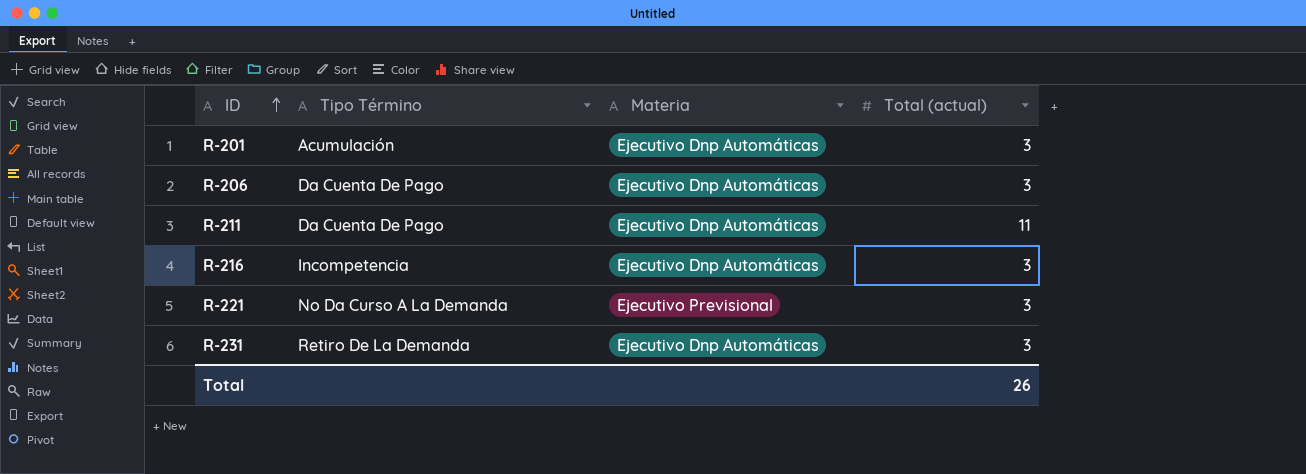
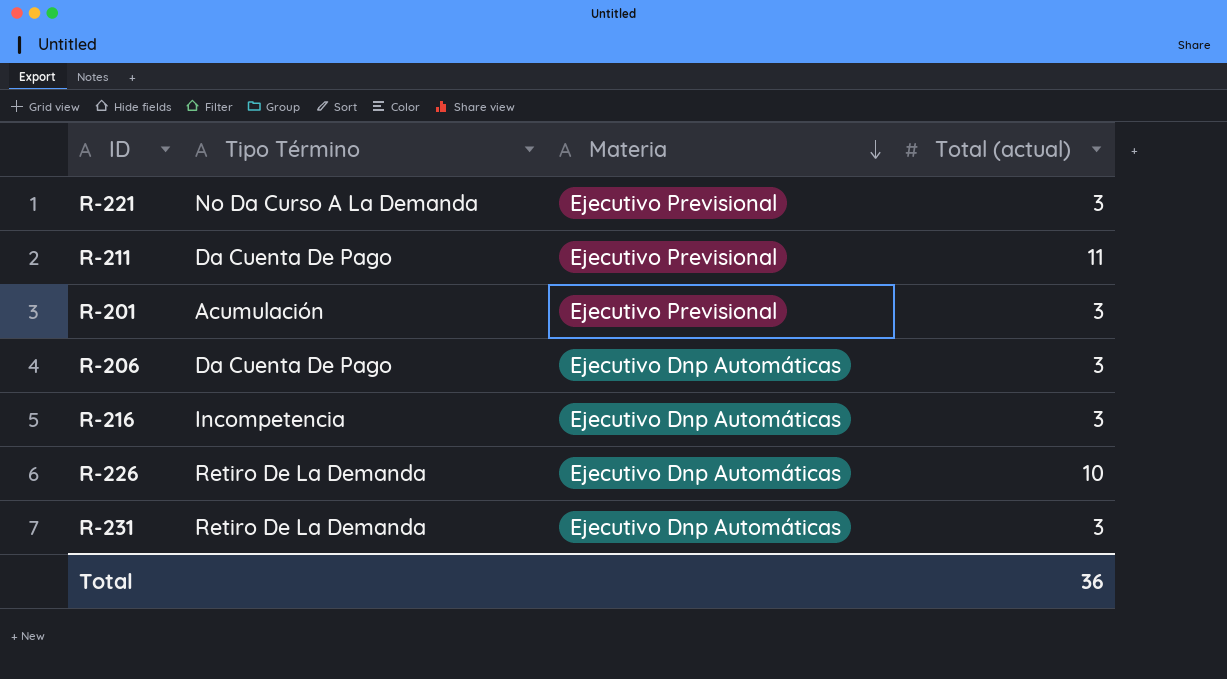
row order: ID ascending -> Materia descending
R-211 | Materia: Ejecutivo Dnp Automáticas -> Ejecutivo Previsional
R-201 | Materia: Ejecutivo Dnp Automáticas -> Ejecutivo Previsional
row R-226: none -> Retiro De La Demanda | Ejecutivo Dnp Automáticas | 10
Total | Total (actual): 26 -> 36

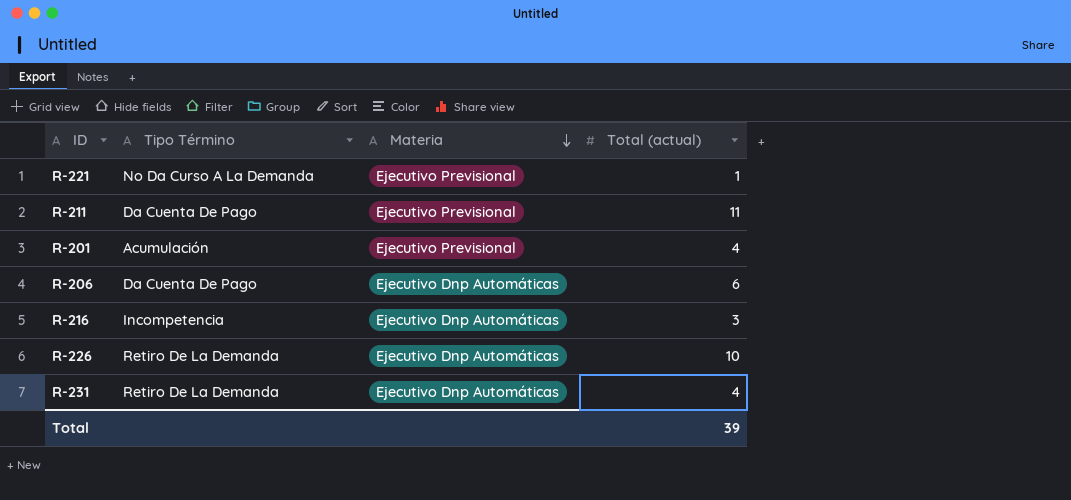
R-221 | Total (actual): 3 -> 1
R-201 | Total (actual): 3 -> 4
R-206 | Total (actual): 3 -> 6
R-231 | Total (actual): 3 -> 4
Total | Total (actual): 36 -> 39

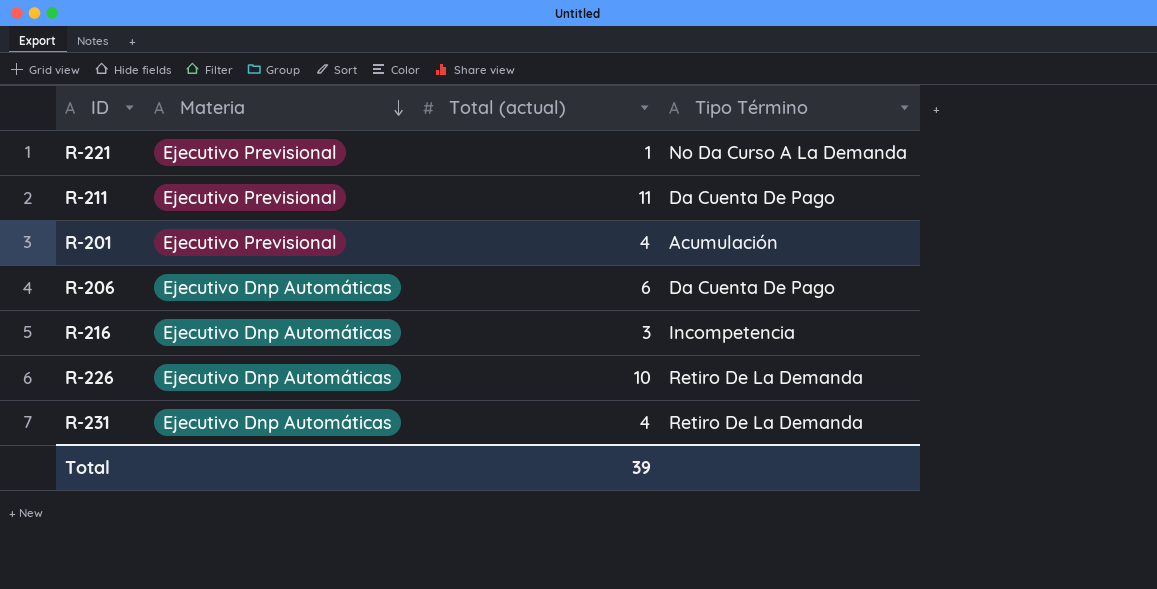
column Tipo Término | position: 2 -> 4

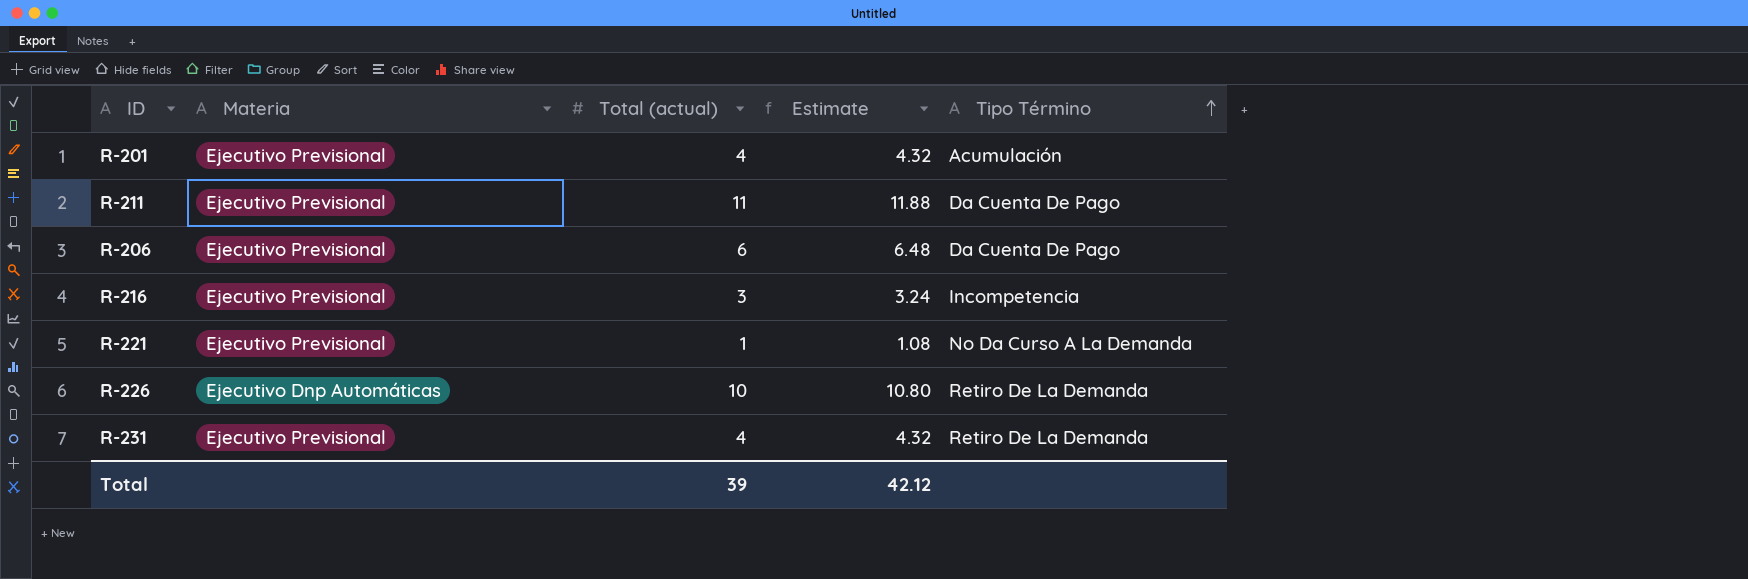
row order: Materia descending -> Tipo Término ascending
column Estimate | formula: none -> [Total (actual)] * 1.08
R-206 | Materia: Ejecutivo Dnp Automáticas -> Ejecutivo Previsional
R-216 | Materia: Ejecutivo Dnp Automáticas -> Ejecutivo Previsional
R-231 | Materia: Ejecutivo Dnp Automáticas -> Ejecutivo Previsional

